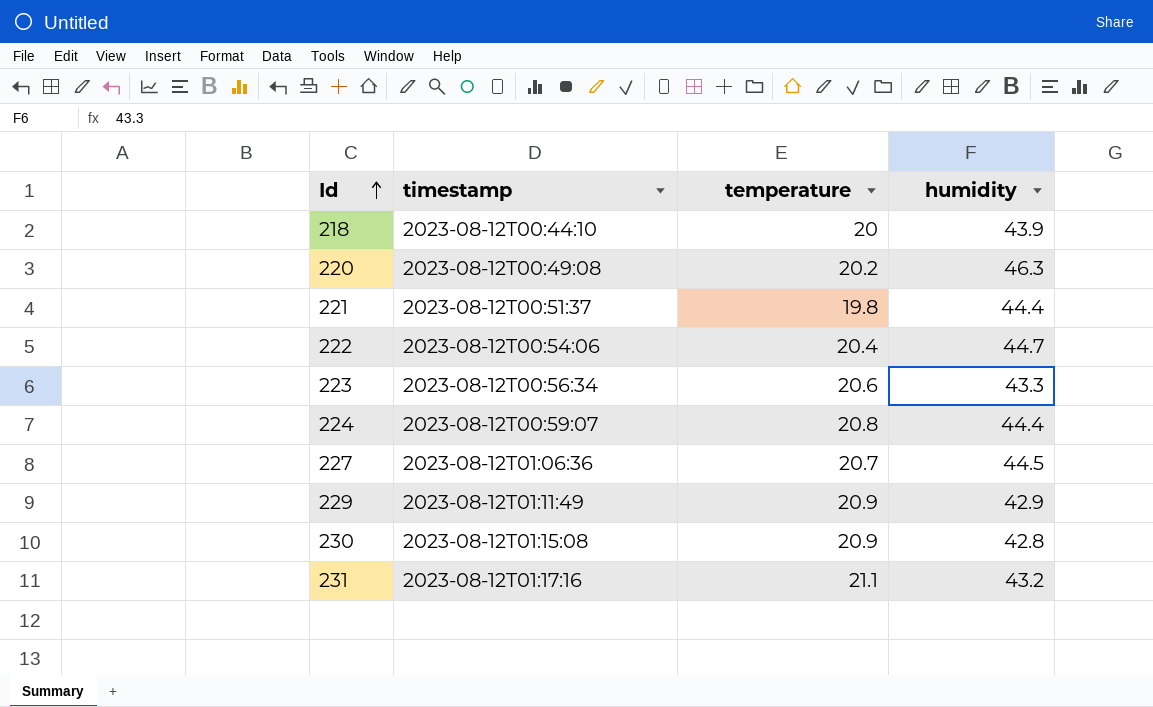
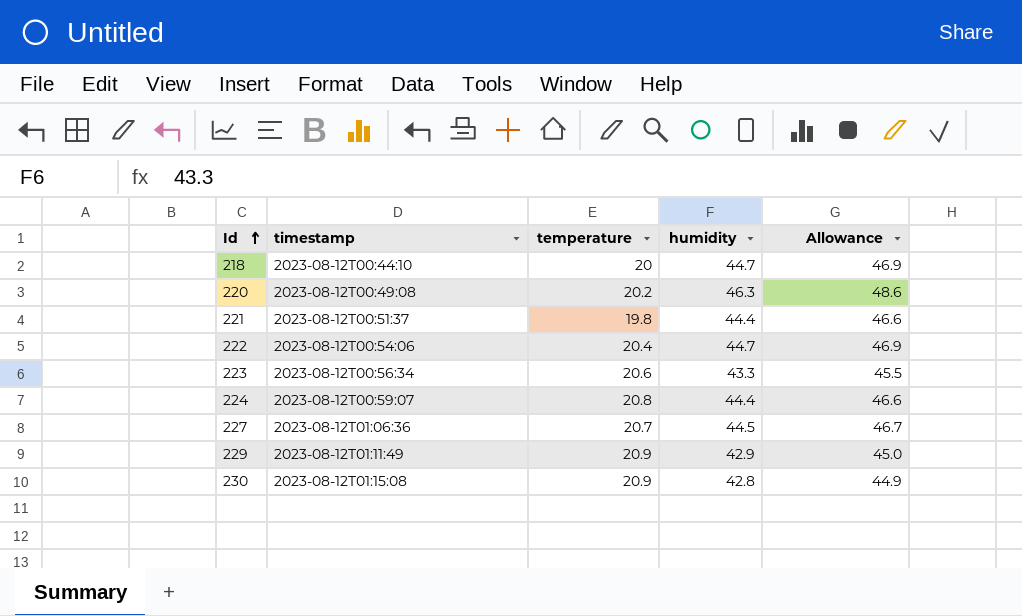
column Allowance | formula: none -> [humidity] * 1.05
row 231: 2023-08-12T01:17:16 | 21.1 | 43.2 -> none
218 | humidity: 43.9 -> 44.7

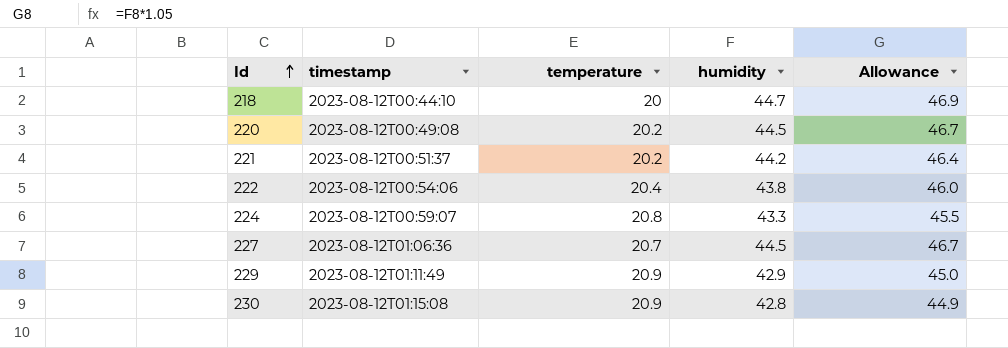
row 223: 2023-08-12T00:56:34 | 20.6 | 43.3 | 45.5 -> none
220 | humidity: 46.3 -> 44.5
220 | Allowance: 48.6 -> 46.7
221 | temperature: 19.8 -> 20.2
221 | humidity: 44.4 -> 44.2
221 | Allowance: 46.6 -> 46.4
222 | humidity: 44.7 -> 43.8
222 | Allowance: 46.9 -> 46.0
224 | humidity: 44.4 -> 43.3
224 | Allowance: 46.6 -> 45.5

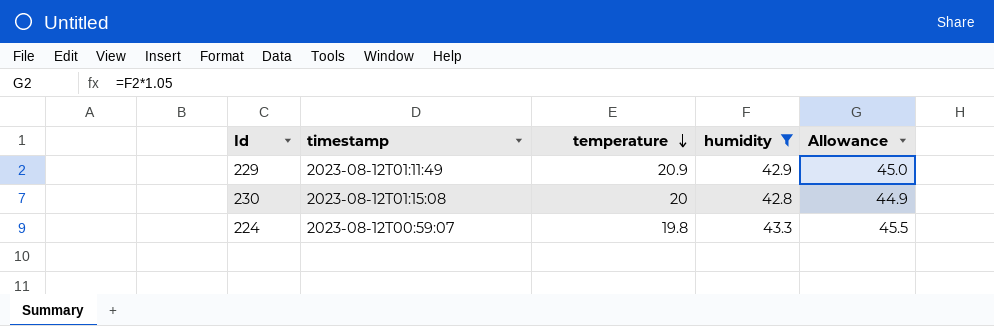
filter: none -> humidity <= 43.3
row order: Id ascending -> temperature descending
230 | temperature: 20.9 -> 20
224 | temperature: 20.8 -> 19.8

